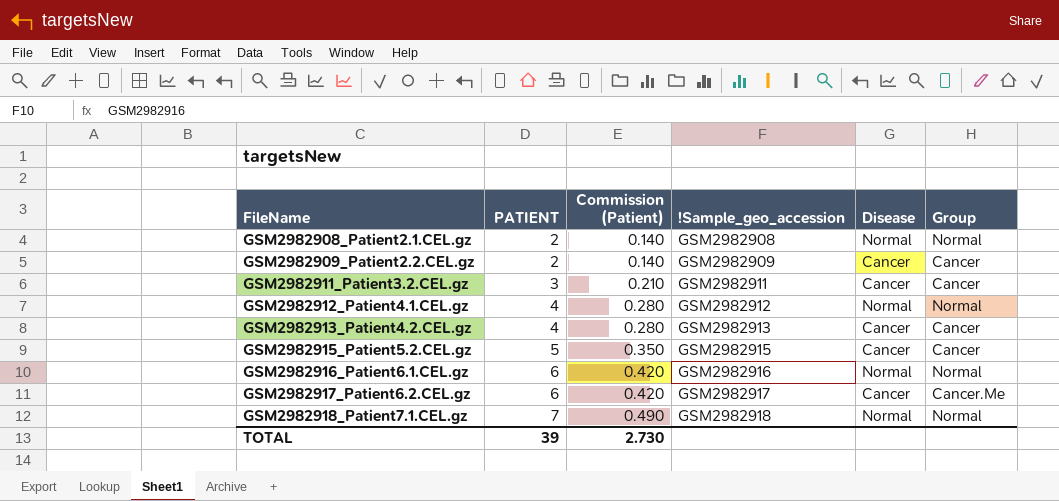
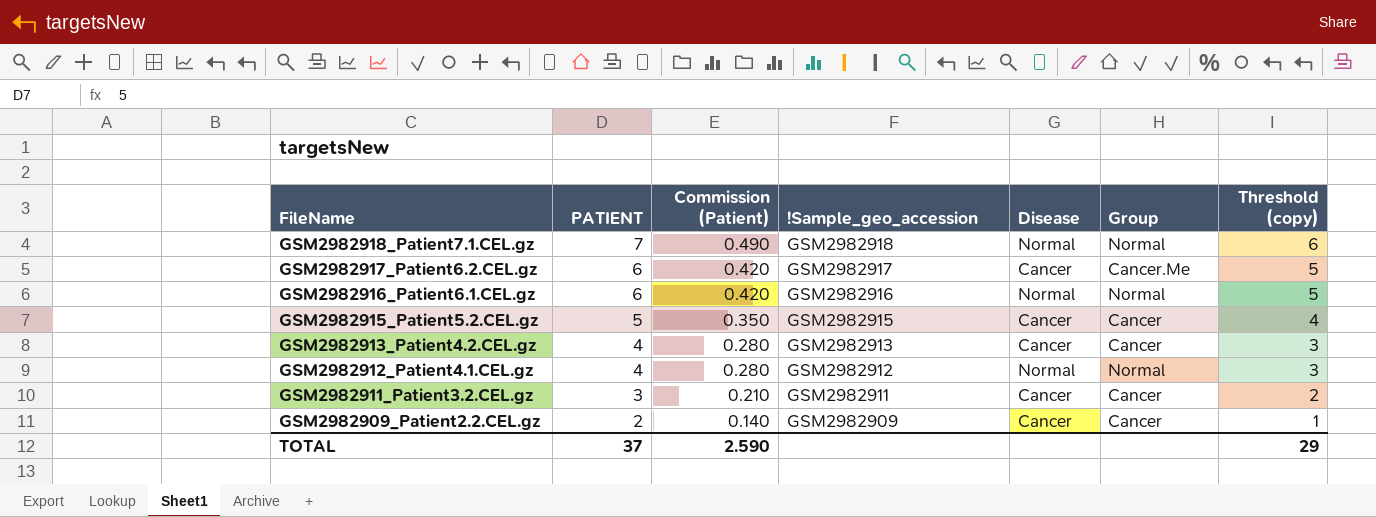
row order: FileName ascending -> FileName descending
column Threshold (copy) | formula: none -> [PATIENT] - 1
row GSM2982908_Patient2.1.CEL.gz: 2 | 0.140 | GSM2982908 | Normal | Normal -> none
TOTAL | PATIENT: 39 -> 37
TOTAL | Commission (Patient): 2.730 -> 2.590

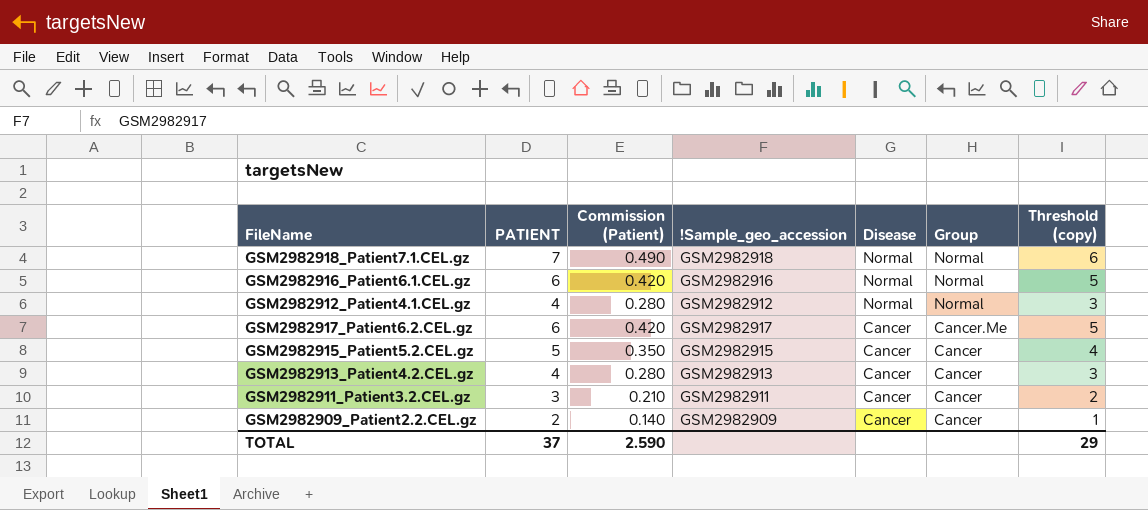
row order: FileName descending -> Disease descending

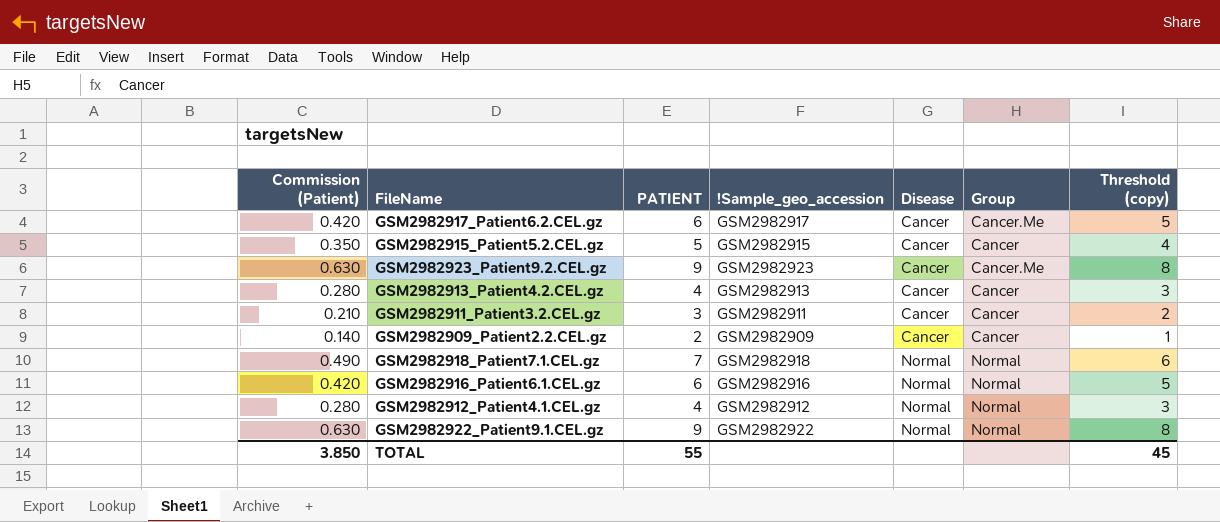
row order: Disease descending -> Disease ascending
column Commission (Patient) | position: 3 -> 1
row GSM2982923_Patient9.2.CEL.gz: none -> 0.630 | 9 | GSM2982923 | Cancer | Cancer.Me | 8
row GSM2982922_Patient9.1.CEL.gz: none -> 0.630 | 9 | GSM2982922 | Normal | Normal | 8
TOTAL | Commission (Patient): 2.590 -> 3.850
TOTAL | PATIENT: 37 -> 55
TOTAL | Threshold (copy): 29 -> 45

